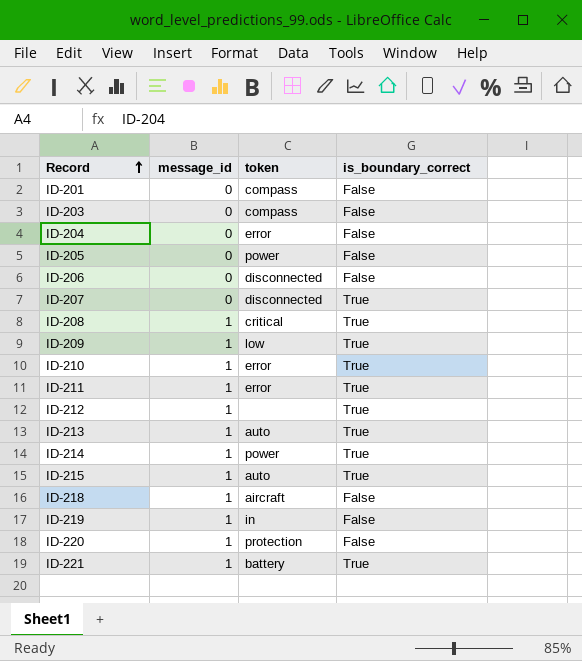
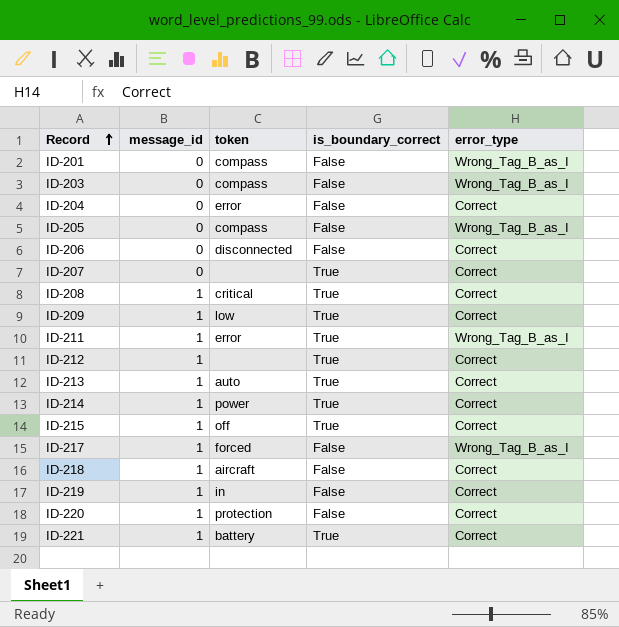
column error_type | position: none -> 5
row ID-210: 1 | error | True -> none
ID-205 | token: power -> compass
ID-207 | token: disconnected -> none
ID-215 | token: auto -> off
row ID-217: none -> 1 | forced | False | Wrong_Tag_B_as_I

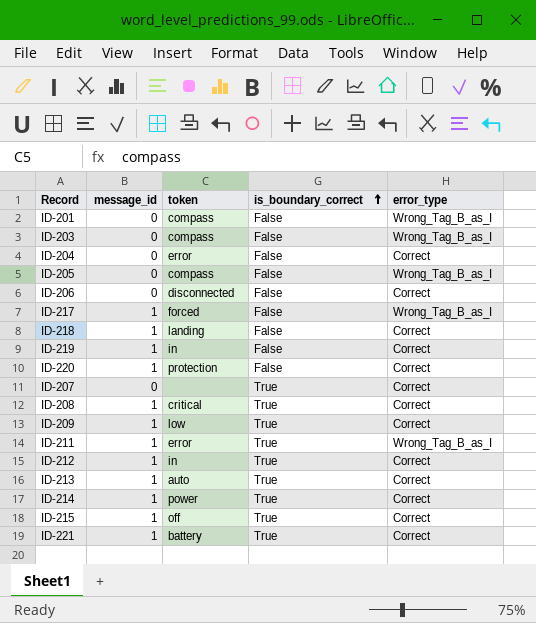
row order: Record ascending -> is_boundary_correct ascending
ID-218 | token: aircraft -> landing
ID-212 | token: none -> in

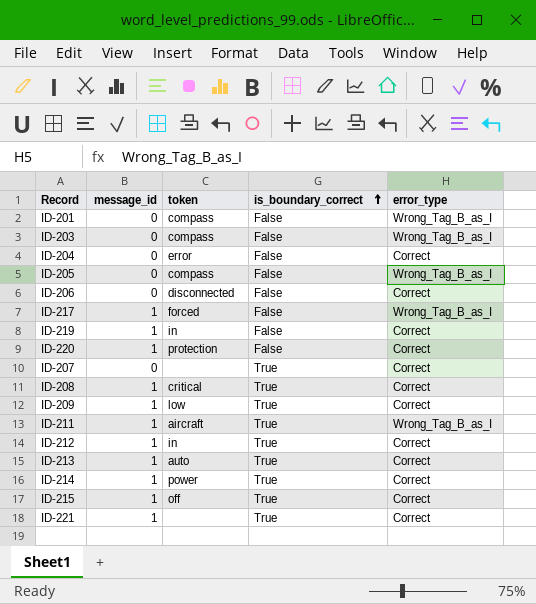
row ID-218: 1 | landing | False | Correct -> none
ID-211 | token: error -> aircraft
ID-221 | token: battery -> none

